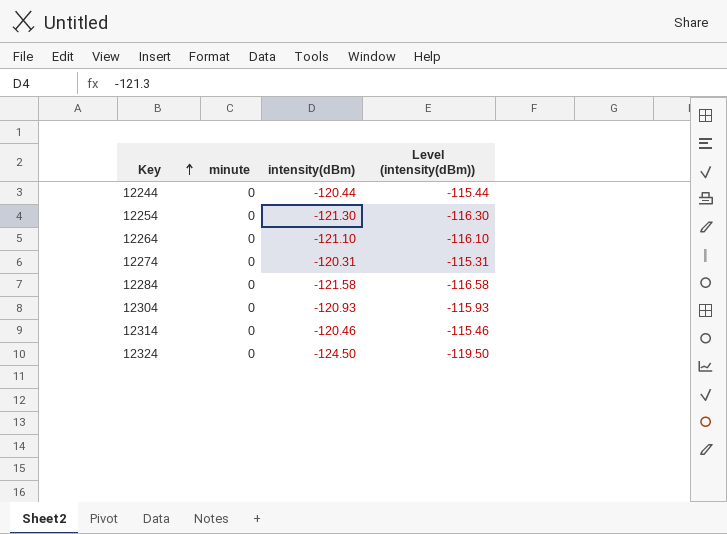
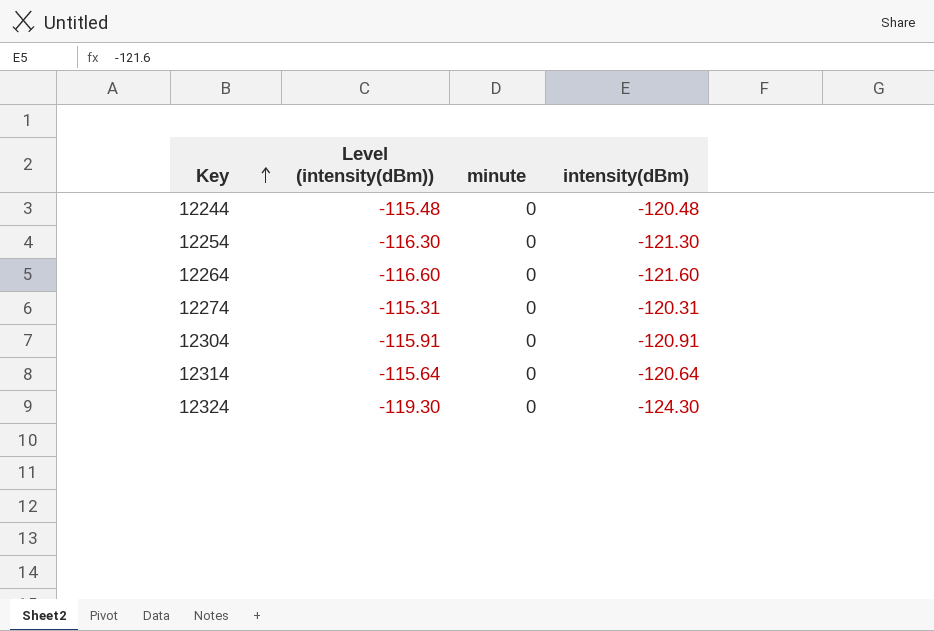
column Level (intensity(dBm)) | position: 4 -> 2
row 12284: 0 | -121.58 | -116.58 -> none
12244 | Level (intensity(dBm)): -115.44 -> -115.48
12244 | intensity(dBm): -120.44 -> -120.48
12264 | Level (intensity(dBm)): -116.10 -> -116.60
12264 | intensity(dBm): -121.10 -> -121.60
12304 | Level (intensity(dBm)): -115.93 -> -115.91
12304 | intensity(dBm): -120.93 -> -120.91
12314 | Level (intensity(dBm)): -115.46 -> -115.64
12314 | intensity(dBm): -120.46 -> -120.64
12324 | Level (intensity(dBm)): -119.50 -> -119.30
12324 | intensity(dBm): -124.50 -> -124.30

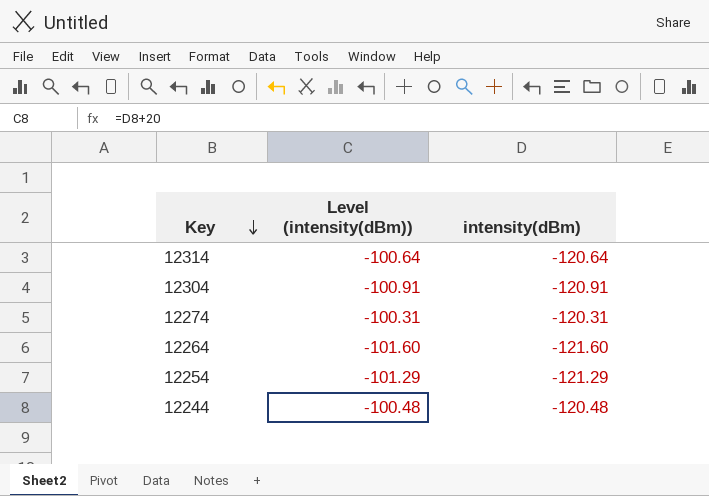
row order: Key ascending -> Key descending
column minute | position: 3 -> none
column Level (intensity(dBm)) | formula: [intensity(dBm)] + 5 -> [intensity(dBm)] + 20
row 12324: -119.30 | 0 | -124.30 -> none
12254 | intensity(dBm): -121.30 -> -121.29

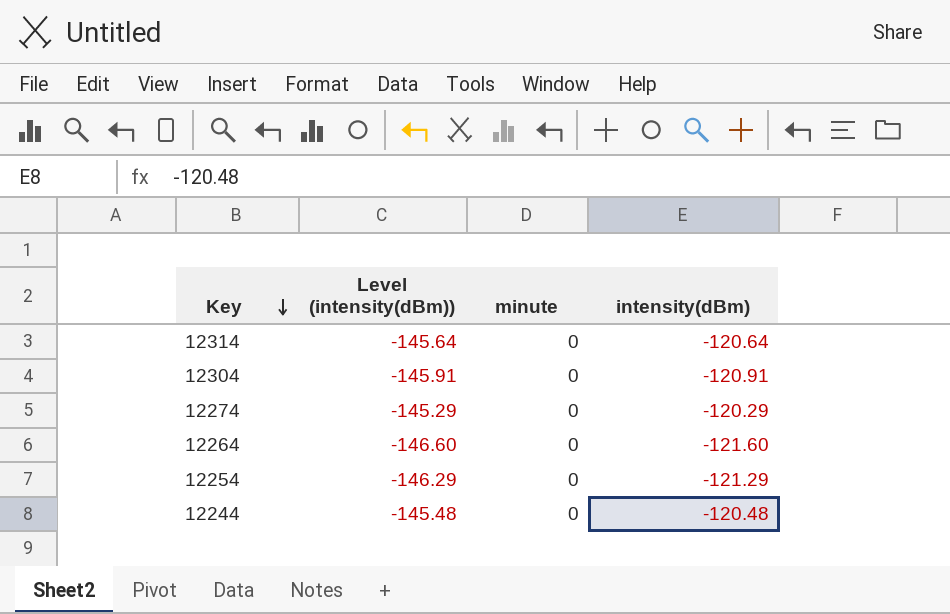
column Level (intensity(dBm)) | formula: [intensity(dBm)] + 20 -> [intensity(dBm)] - 25
column minute | position: none -> 3
12274 | intensity(dBm): -120.31 -> -120.29

